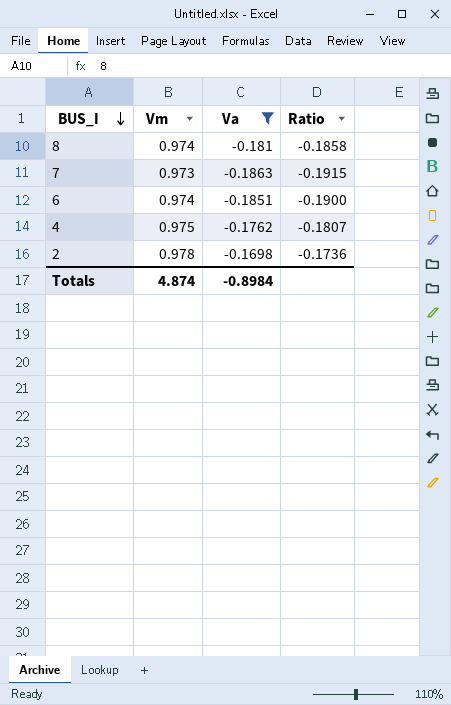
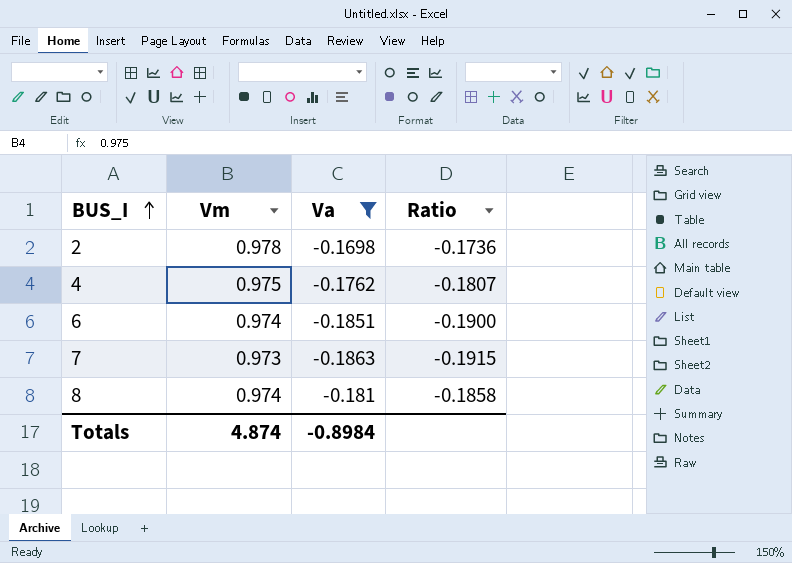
row order: BUS_I descending -> BUS_I ascending

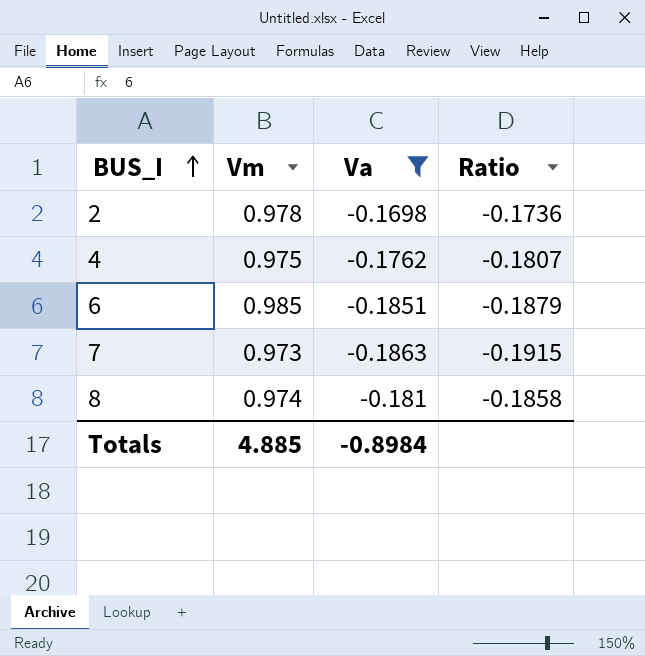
6 | Vm: 0.974 -> 0.985
6 | Ratio: -0.1900 -> -0.1879
Totals | Vm: 4.874 -> 4.885

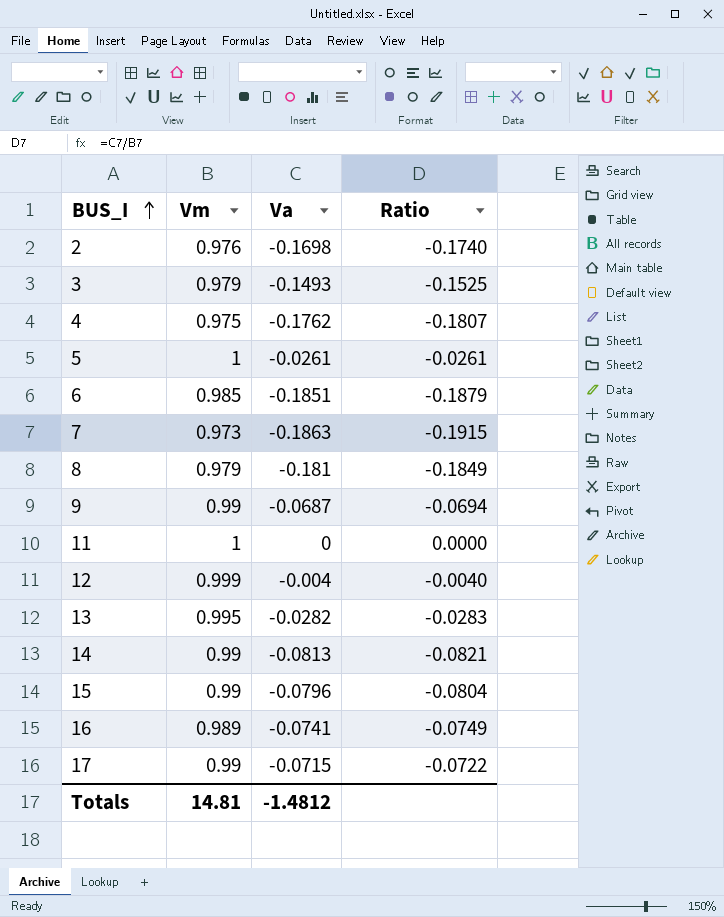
filter: Va <= -0.1698 -> none
2 | Vm: 0.978 -> 0.976
2 | Ratio: -0.1736 -> -0.1740
8 | Vm: 0.974 -> 0.979
8 | Ratio: -0.1858 -> -0.1849
Totals | Vm: 4.885 -> 14.81
Totals | Va: -0.8984 -> -1.4812

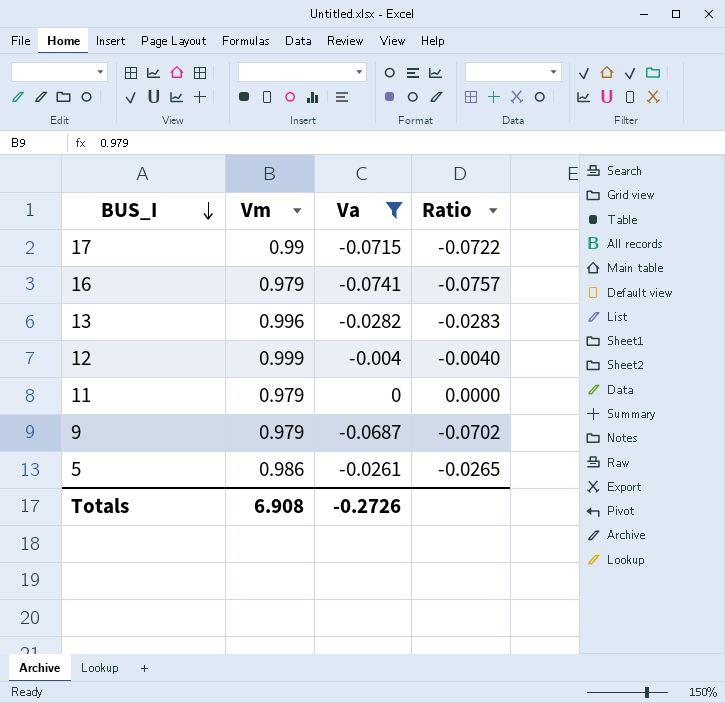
filter: none -> Va >= -0.0741
row order: BUS_I ascending -> BUS_I descending
16 | Vm: 0.989 -> 0.979
16 | Ratio: -0.0749 -> -0.0757
13 | Vm: 0.995 -> 0.996
11 | Vm: 1 -> 0.979
9 | Vm: 0.99 -> 0.979
9 | Ratio: -0.0694 -> -0.0702
5 | Vm: 1 -> 0.986
5 | Ratio: -0.0261 -> -0.0265
Totals | Vm: 14.81 -> 6.908
Totals | Va: -1.4812 -> -0.2726

